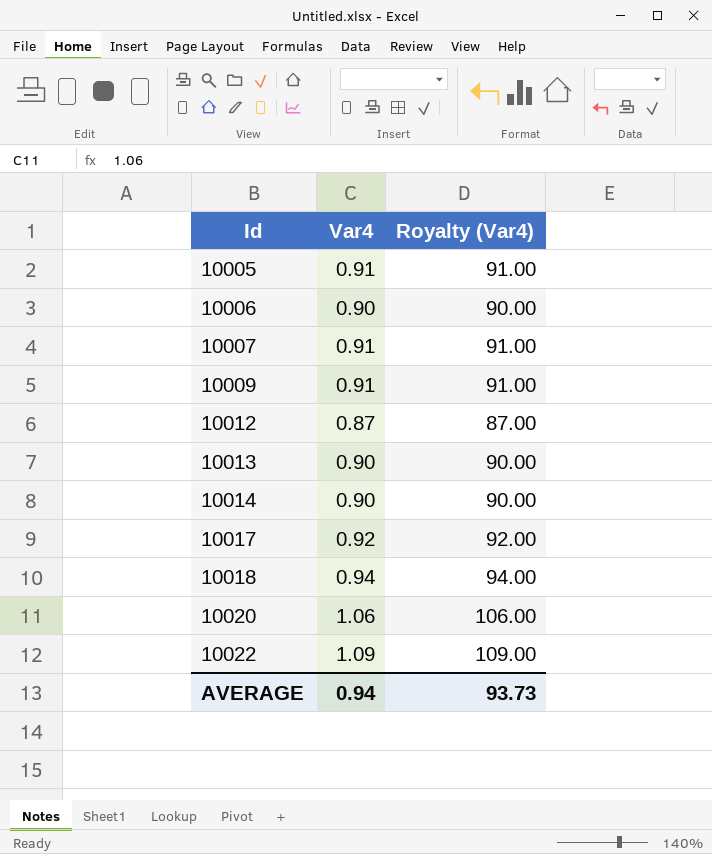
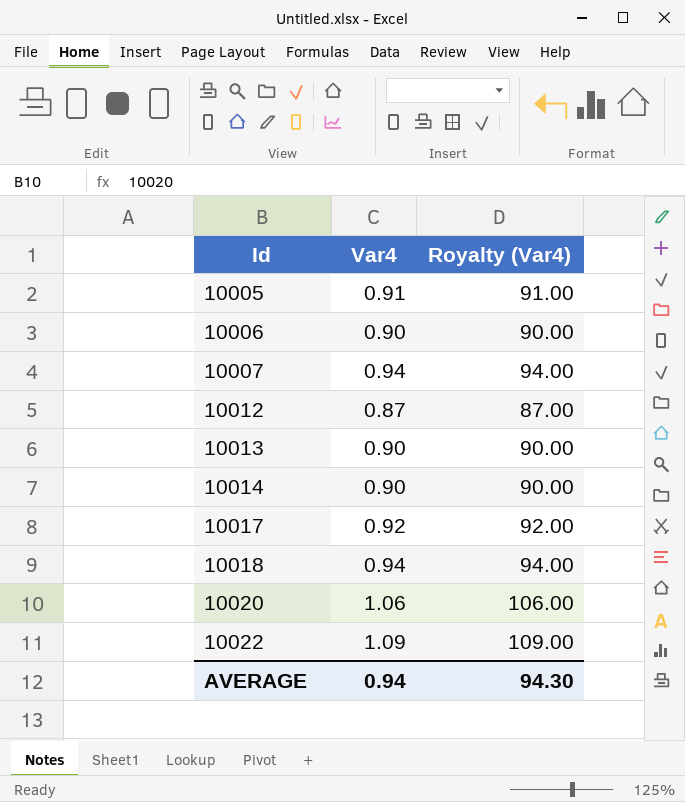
row 10009: 0.91 | 91.00 -> none
10007 | Var4: 0.91 -> 0.94
10007 | Royalty (Var4): 91.00 -> 94.00
AVERAGE | Royalty (Var4): 93.73 -> 94.30

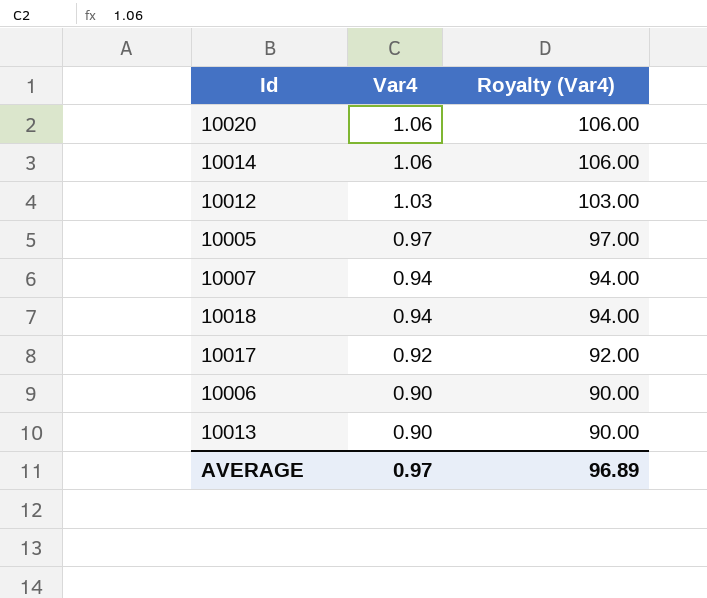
row order: Id ascending -> Var4 descending
row 10022: 1.09 | 109.00 -> none
10014 | Var4: 0.90 -> 1.06
10014 | Royalty (Var4): 90.00 -> 106.00
10012 | Var4: 0.87 -> 1.03
10012 | Royalty (Var4): 87.00 -> 103.00
10005 | Var4: 0.91 -> 0.97
10005 | Royalty (Var4): 91.00 -> 97.00
AVERAGE | Var4: 0.94 -> 0.97
AVERAGE | Royalty (Var4): 94.30 -> 96.89

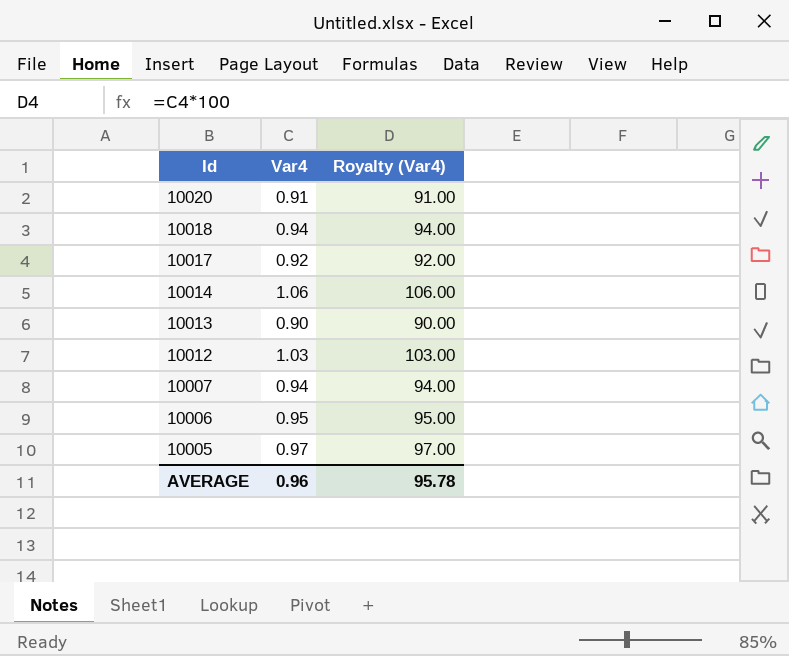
row order: Var4 descending -> Id descending
10020 | Var4: 1.06 -> 0.91
10020 | Royalty (Var4): 106.00 -> 91.00
10006 | Var4: 0.90 -> 0.95
10006 | Royalty (Var4): 90.00 -> 95.00
AVERAGE | Var4: 0.97 -> 0.96
AVERAGE | Royalty (Var4): 96.89 -> 95.78

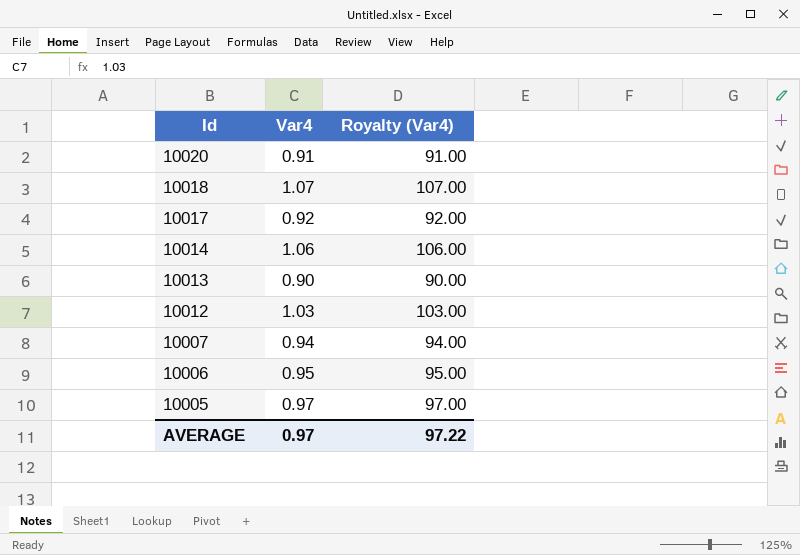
10018 | Var4: 0.94 -> 1.07
10018 | Royalty (Var4): 94.00 -> 107.00
AVERAGE | Var4: 0.96 -> 0.97
AVERAGE | Royalty (Var4): 95.78 -> 97.22

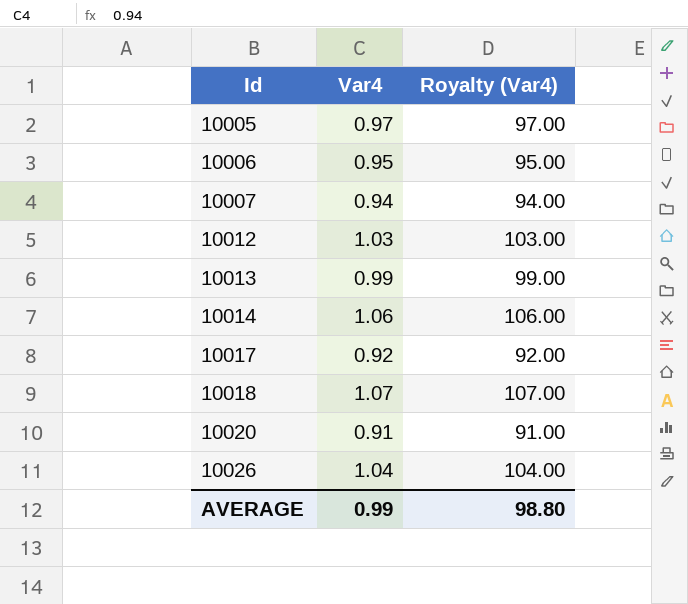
row order: Id descending -> Id ascending
10013 | Var4: 0.90 -> 0.99
10013 | Royalty (Var4): 90.00 -> 99.00
row 10026: none -> 1.04 | 104.00
AVERAGE | Var4: 0.97 -> 0.99
AVERAGE | Royalty (Var4): 97.22 -> 98.80

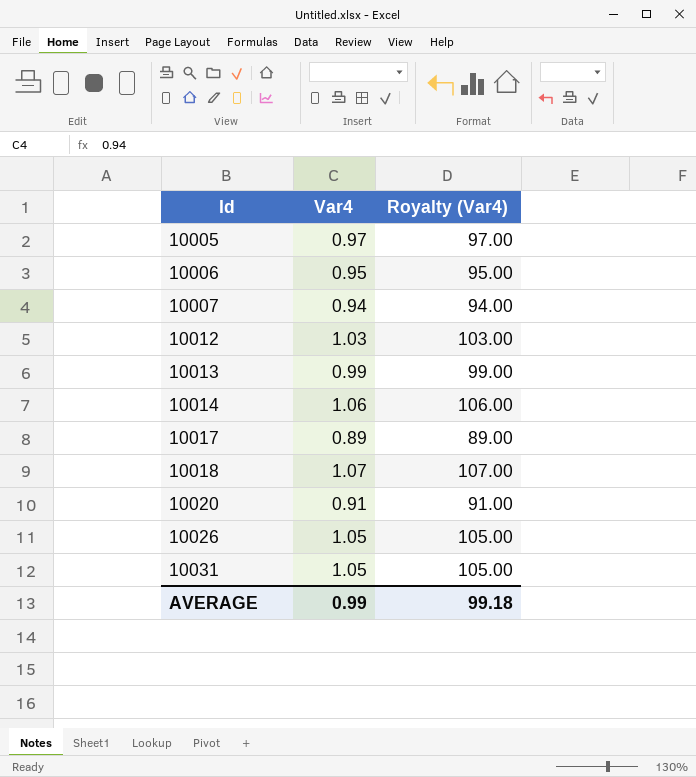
10017 | Var4: 0.92 -> 0.89
10017 | Royalty (Var4): 92.00 -> 89.00
10026 | Var4: 1.04 -> 1.05
10026 | Royalty (Var4): 104.00 -> 105.00
row 10031: none -> 1.05 | 105.00
AVERAGE | Royalty (Var4): 98.80 -> 99.18

